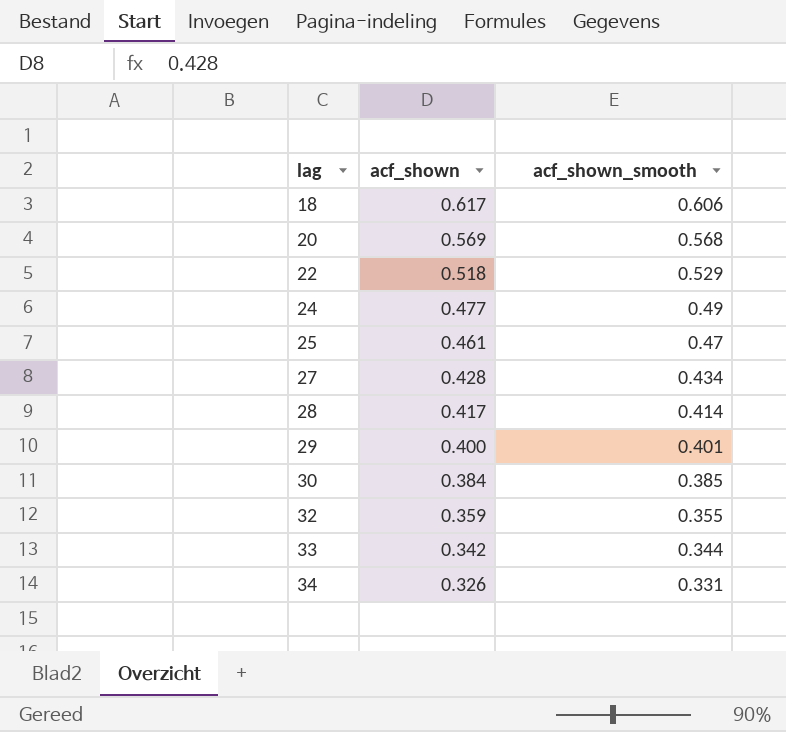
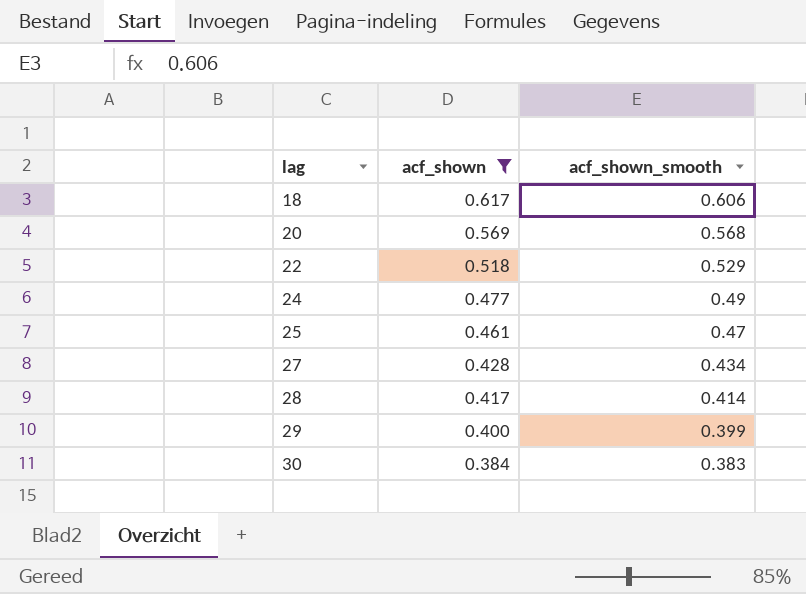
filter: none -> acf_shown >= 0.384
29 | acf_shown_smooth: 0.401 -> 0.399
30 | acf_shown_smooth: 0.385 -> 0.383

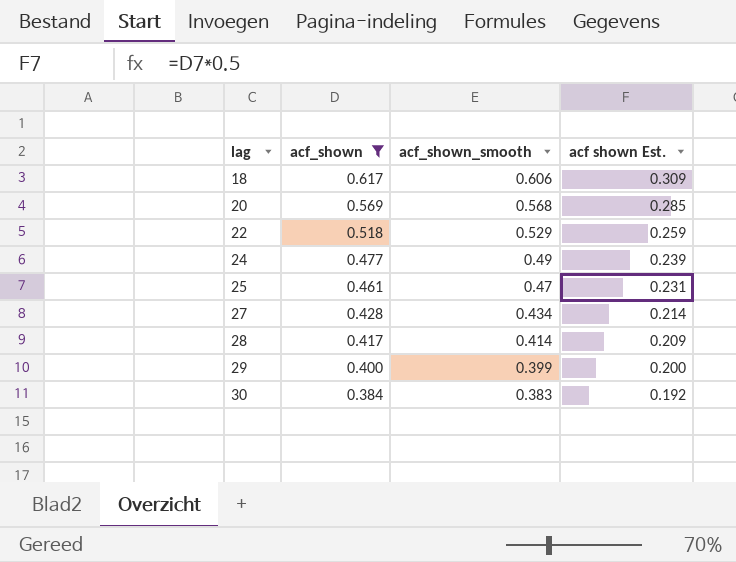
column acf shown Est. | formula: none -> [acf_shown] * 0.5

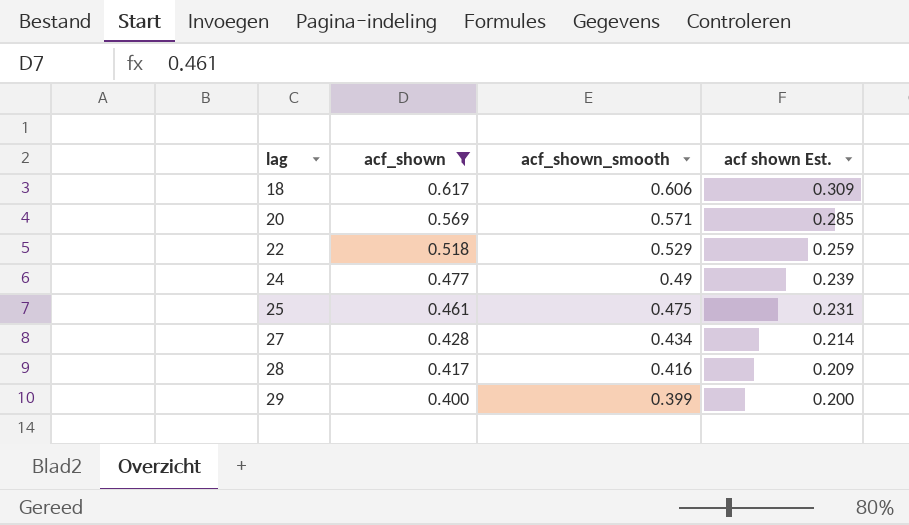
row 30: 0.384 | 0.383 | 0.192 -> none
20 | acf_shown_smooth: 0.568 -> 0.571
25 | acf_shown_smooth: 0.47 -> 0.475
28 | acf_shown_smooth: 0.414 -> 0.416

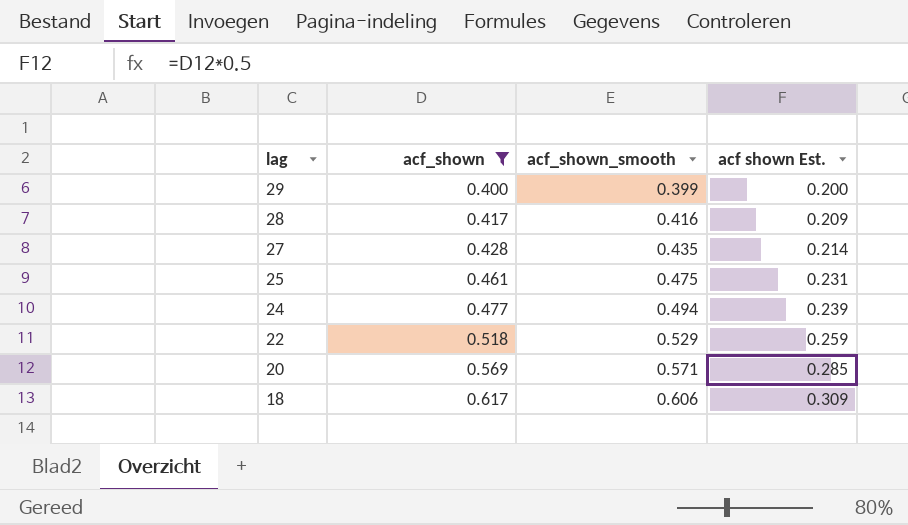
row order: lag ascending -> lag descending
27 | acf_shown_smooth: 0.434 -> 0.435
24 | acf_shown_smooth: 0.49 -> 0.494

